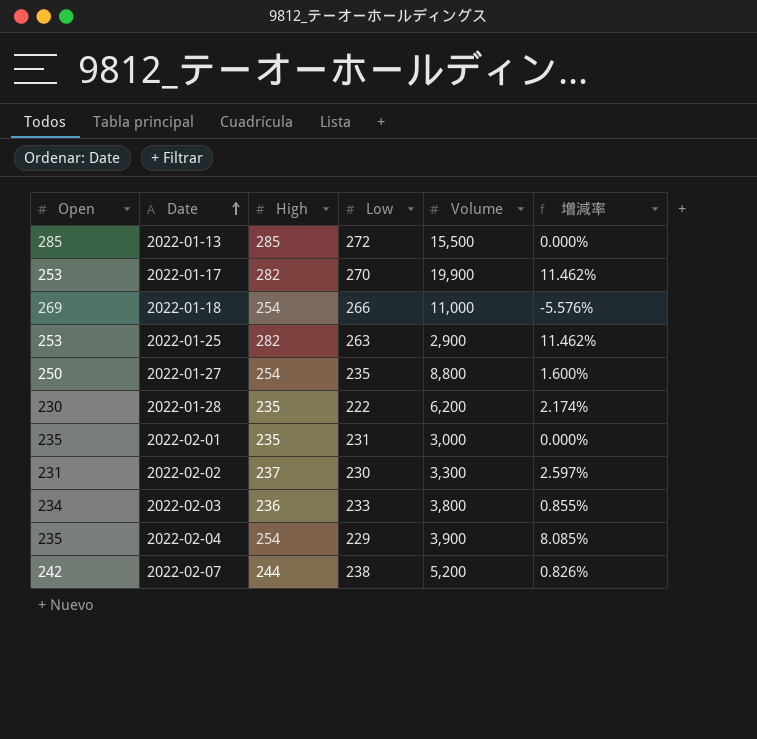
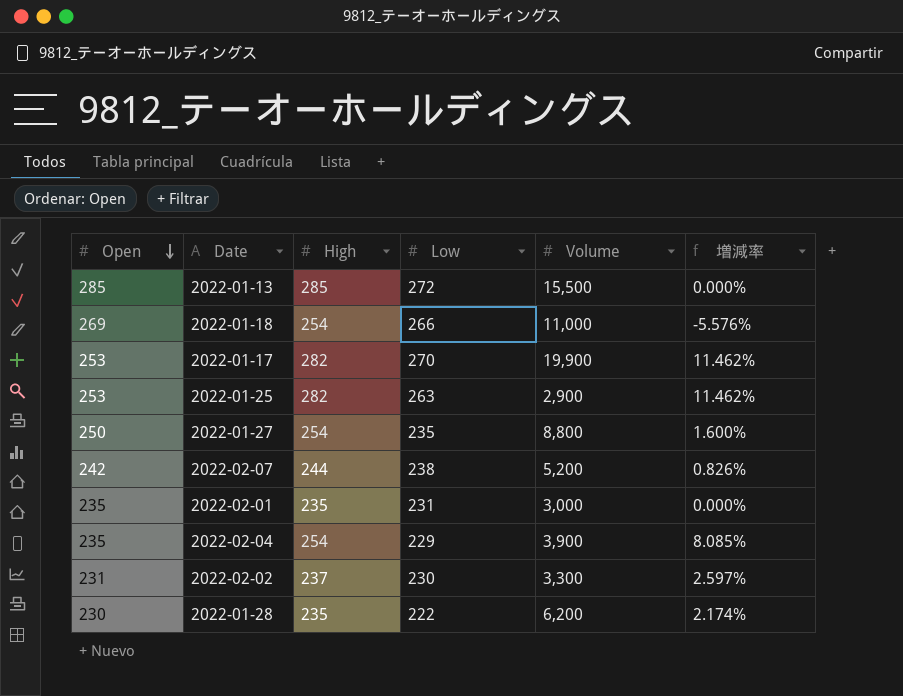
row order: Date ascending -> Open descending
row 2022-02-03: 234 | 236 | 233 | 3,800 | 0.855% -> none

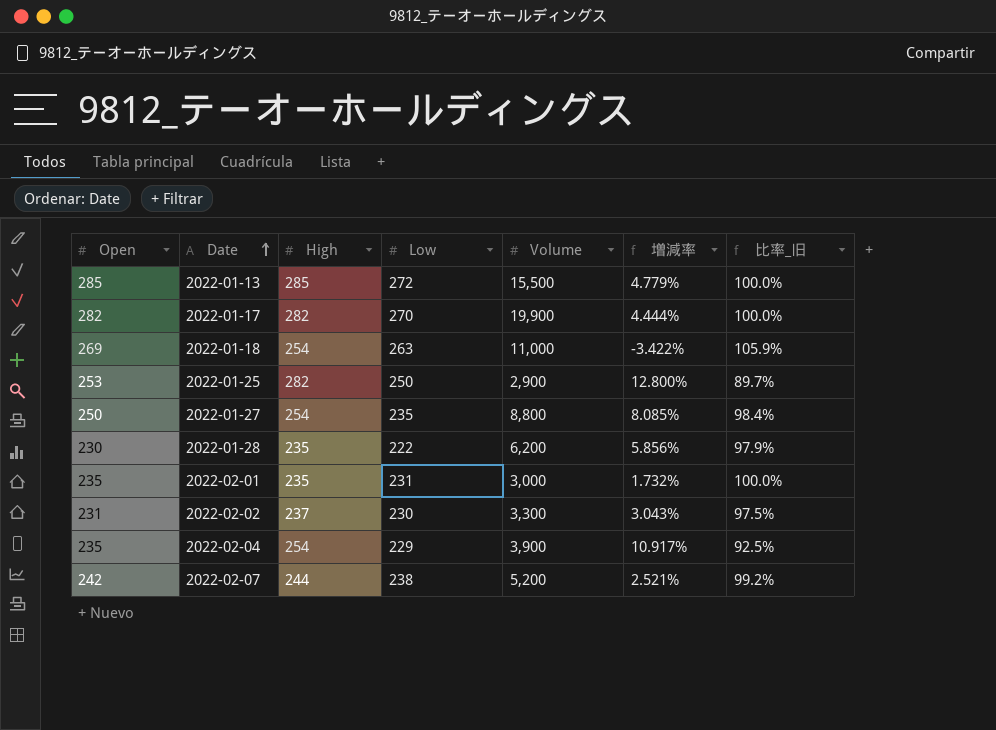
row order: Open descending -> Date ascending
column 増減率 | formula: ([High] - [Open]) / [Open] -> ([High] - [Low]) / [Low]
column 比率_旧 | formula: none -> [Open] / [High]
2022-01-17 | Open: 253 -> 282
2022-01-18 | Low: 266 -> 263
2022-01-25 | Low: 263 -> 250

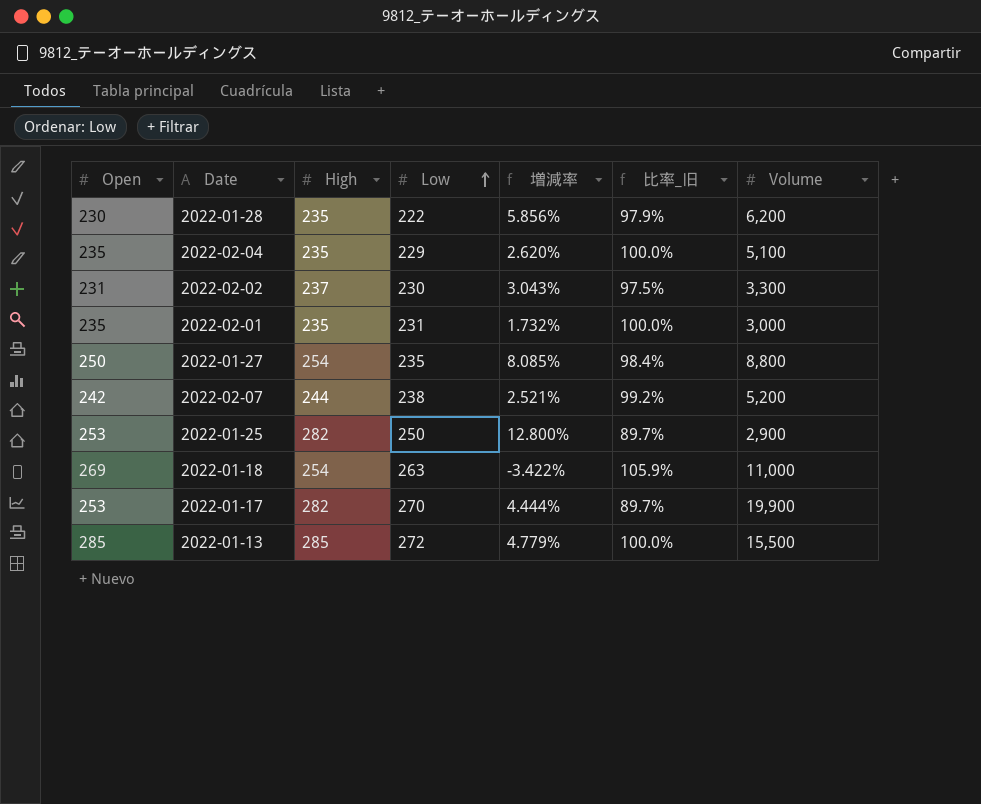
row order: Date ascending -> Low ascending
column Volume | position: 5 -> 7
2022-02-04 | High: 254 -> 235
2022-02-04 | 増減率: 10.917% -> 2.620%
2022-02-04 | 比率_旧: 92.5% -> 100.0%
2022-02-04 | Volume: 3,900 -> 5,100
2022-01-17 | Open: 282 -> 253
2022-01-17 | 比率_旧: 100.0% -> 89.7%

